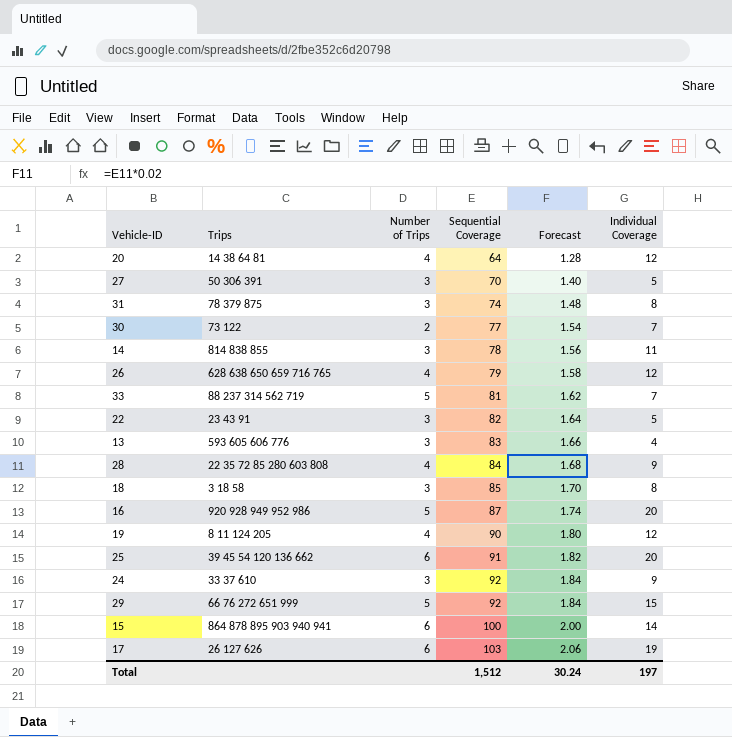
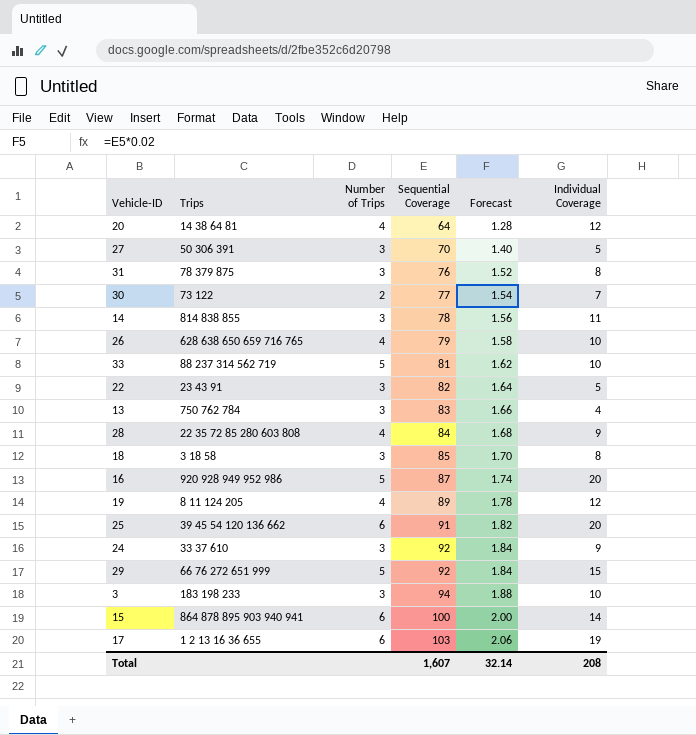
31 | Sequential Coverage: 74 -> 76
31 | Forecast: 1.48 -> 1.52
26 | Individual Coverage: 12 -> 10
33 | Individual Coverage: 7 -> 10
13 | Trips: 593 605 606 776 -> 750 762 784
19 | Sequential Coverage: 90 -> 89
19 | Forecast: 1.80 -> 1.78
row 3: none -> 183 198 233 | 3 | 94 | 1.88 | 10
17 | Trips: 26 127 626 -> 1 2 13 16 36 655
Total | Sequential Coverage: 1,512 -> 1,607
Total | Forecast: 30.24 -> 32.14
Total | Individual Coverage: 197 -> 208

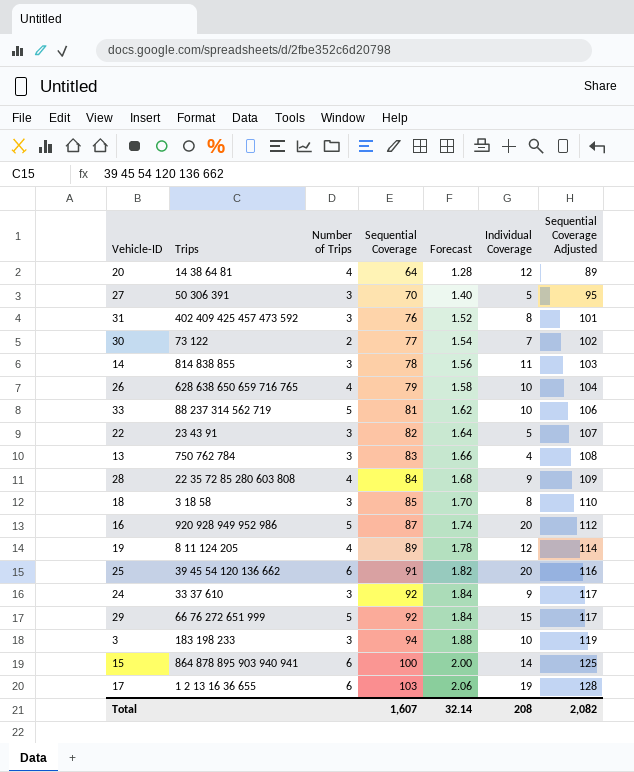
column Sequential Coverage Adjusted | formula: none -> [Sequential Coverage] + 25
31 | Trips: 78 379 875 -> 402 409 425 457 473 592

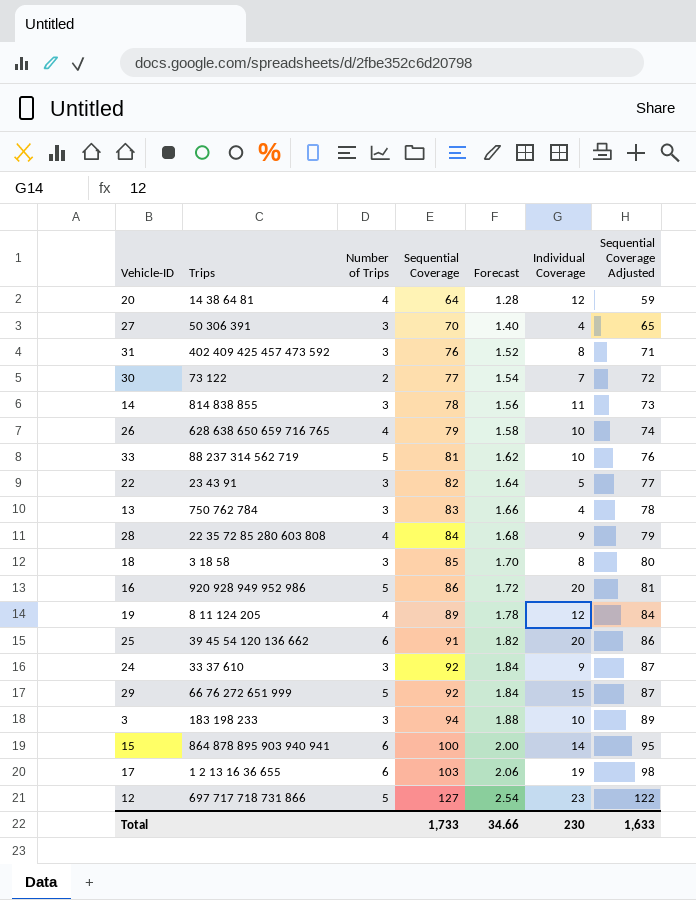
column Sequential Coverage Adjusted | formula: [Sequential Coverage] + 25 -> [Sequential Coverage] - 5
27 | Individual Coverage: 5 -> 4
16 | Sequential Coverage: 87 -> 86
16 | Forecast: 1.74 -> 1.72
row 12: none -> 697 717 718 731 866 | 5 | 127 | 2.54 | 23 | 122
Total | Sequential Coverage: 1,607 -> 1,733
Total | Forecast: 32.14 -> 34.66
Total | Individual Coverage: 208 -> 230
Total | Sequential Coverage Adjusted: 2,082 -> 1,633

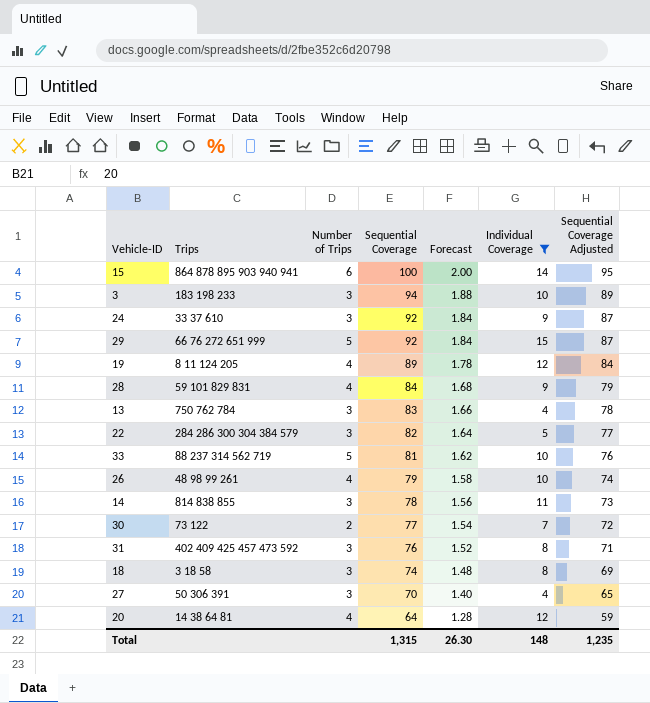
filter: none -> Individual Coverage <= 15
row order: Sequential Coverage ascending -> Sequential Coverage descending
28 | Trips: 22 35 72 85 280 603 808 -> 59 101 829 831
22 | Trips: 23 43 91 -> 284 286 300 304 384 579
26 | Trips: 628 638 650 659 716 765 -> 48 98 99 261
18 | Sequential Coverage: 85 -> 74
18 | Forecast: 1.70 -> 1.48
18 | Sequential Coverage Adjusted: 80 -> 69
Total | Sequential Coverage: 1,733 -> 1,315
Total | Forecast: 34.66 -> 26.30
Total | Individual Coverage: 230 -> 148
Total | Sequential Coverage Adjusted: 1,633 -> 1,235

